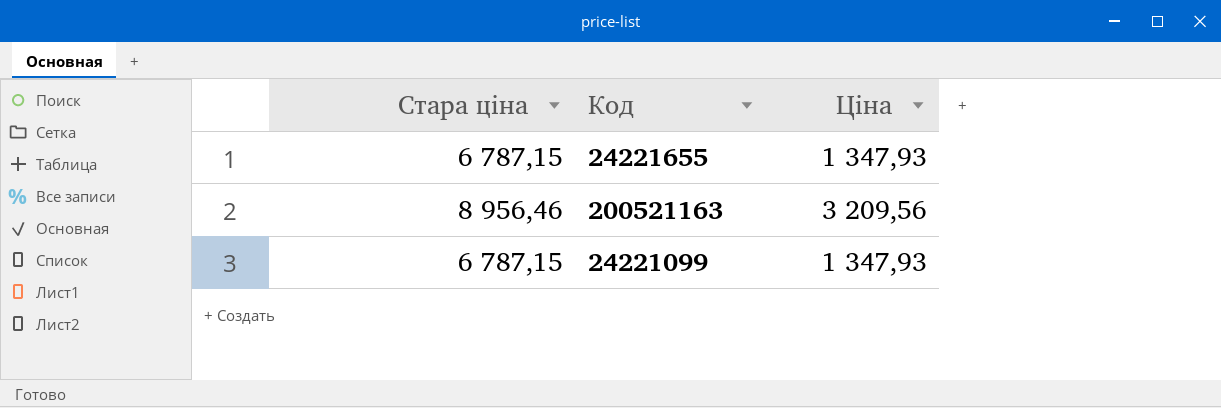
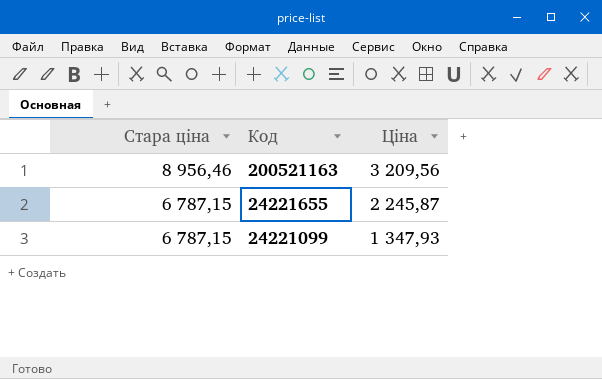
row order: none -> Стара ціна descending
24221655 | Ціна: 1 347,93 -> 2 245,87

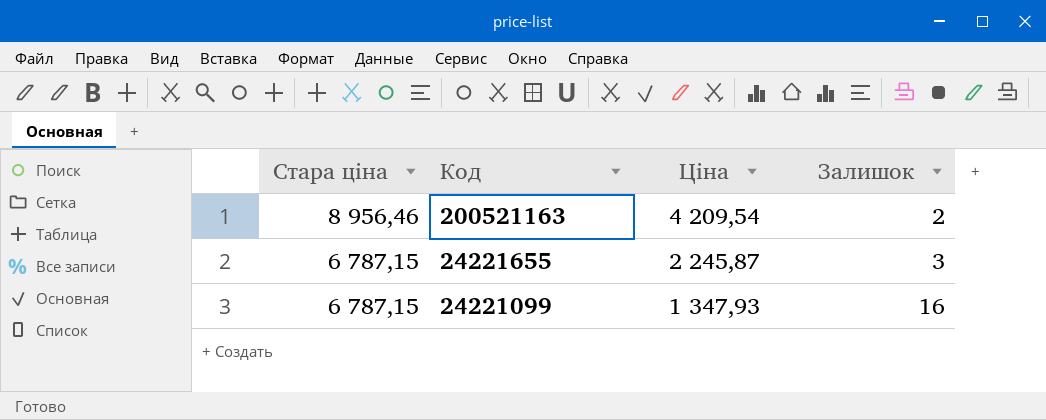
column Залишок | position: none -> 4
200521163 | Ціна: 3 209,56 -> 4 209,54

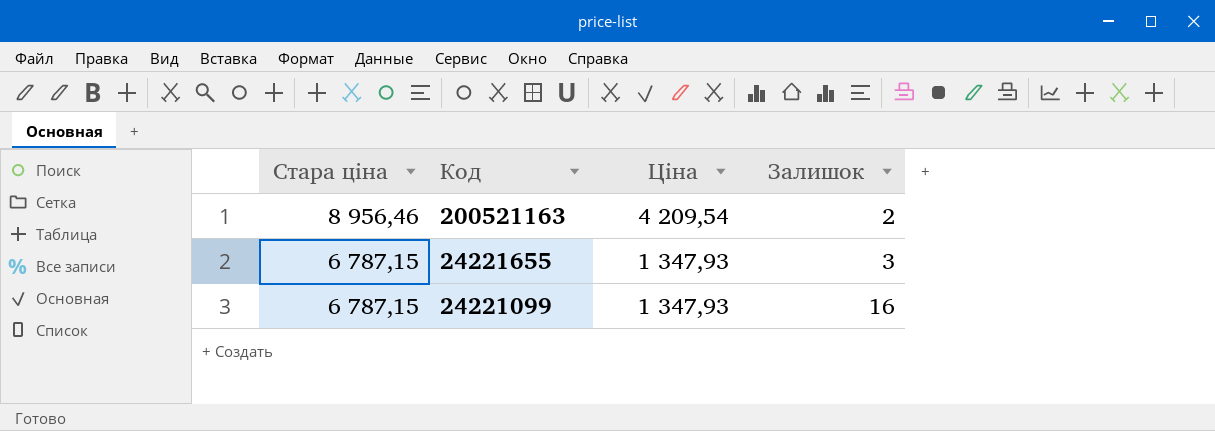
24221655 | Ціна: 2 245,87 -> 1 347,93

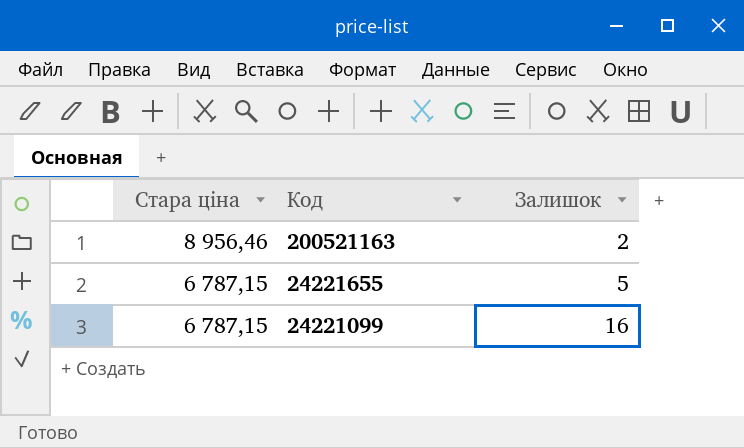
column Ціна | position: 3 -> none
24221655 | Залишок: 3 -> 5

